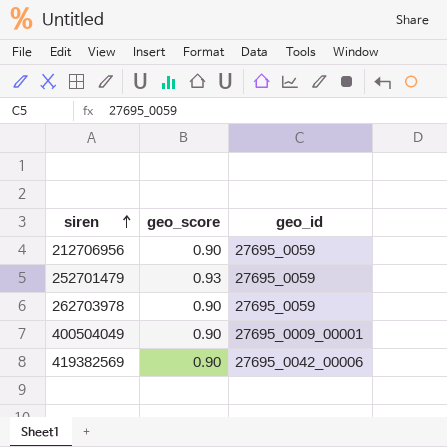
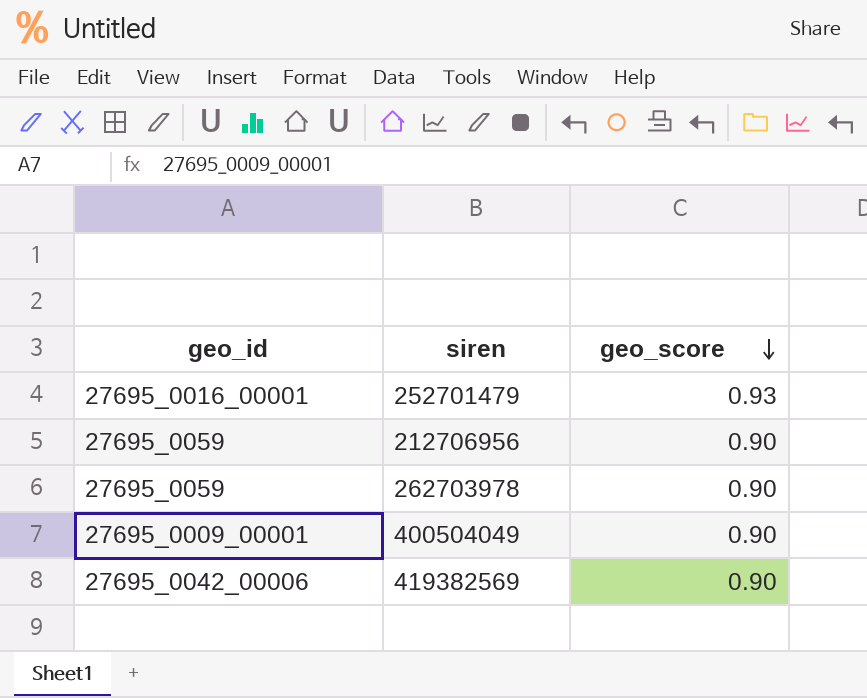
row order: siren ascending -> geo_score descending
column geo_id | position: 3 -> 1
252701479 | geo_id: 27695_0059 -> 27695_0016_00001

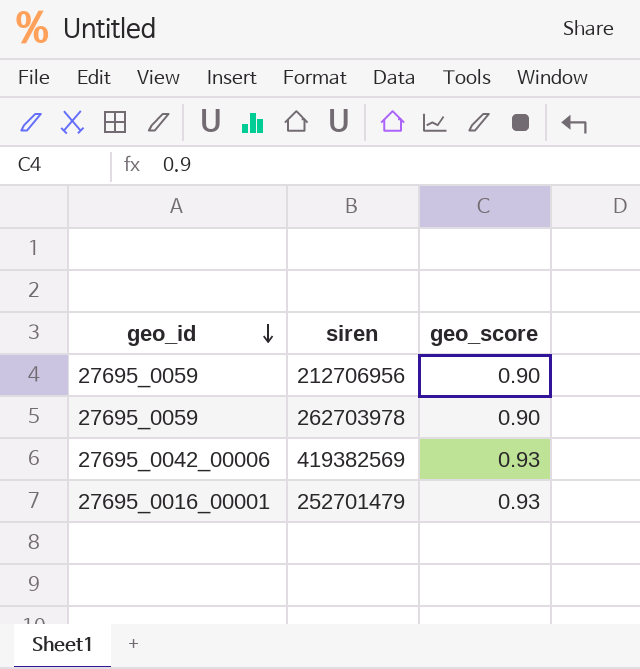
row order: geo_score descending -> geo_id descending
row 400504049: 27695_0009_00001 | 0.90 -> none
419382569 | geo_score: 0.90 -> 0.93

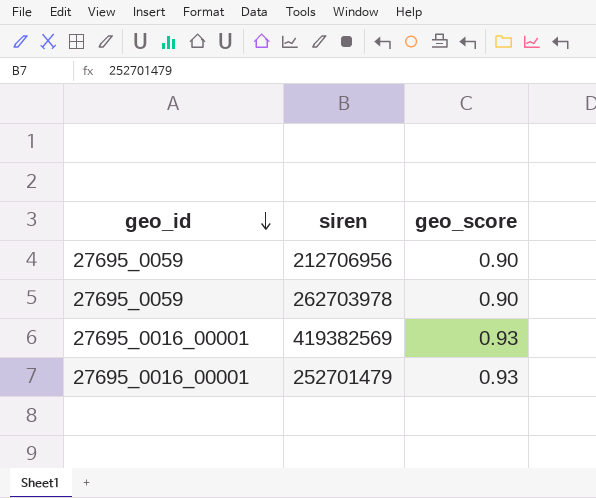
419382569 | geo_id: 27695_0042_00006 -> 27695_0016_00001

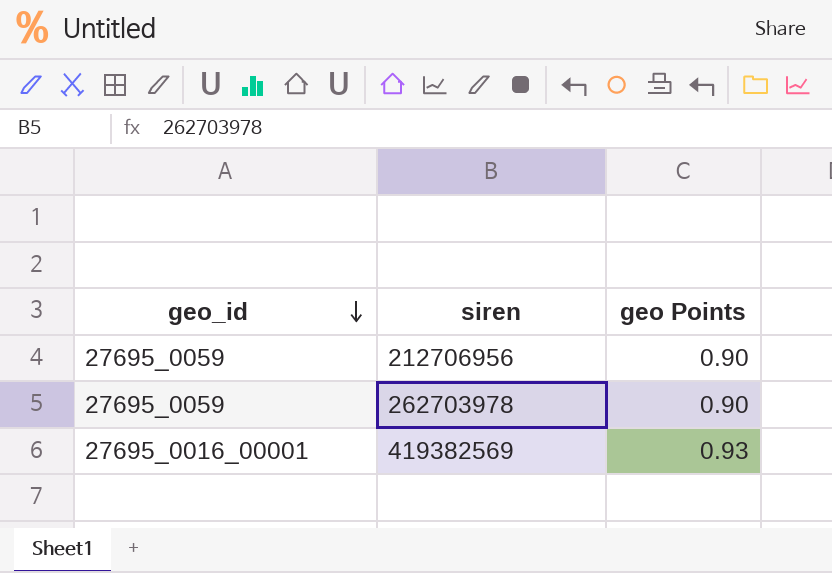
column name: geo_score -> geo Points
row 252701479: 27695_0016_00001 | 0.93 -> none

